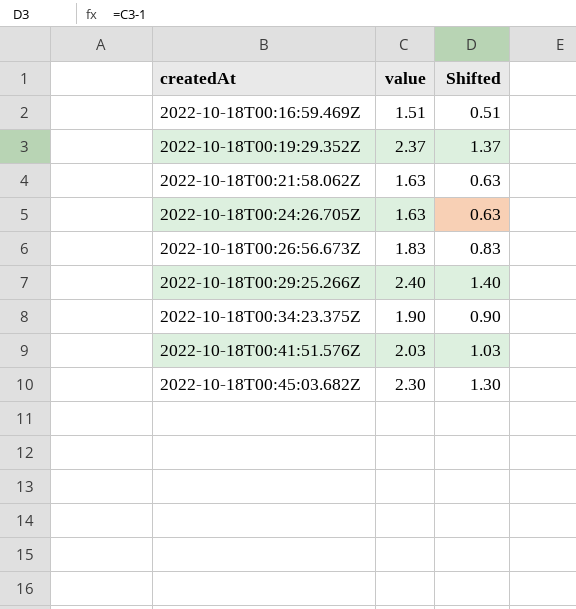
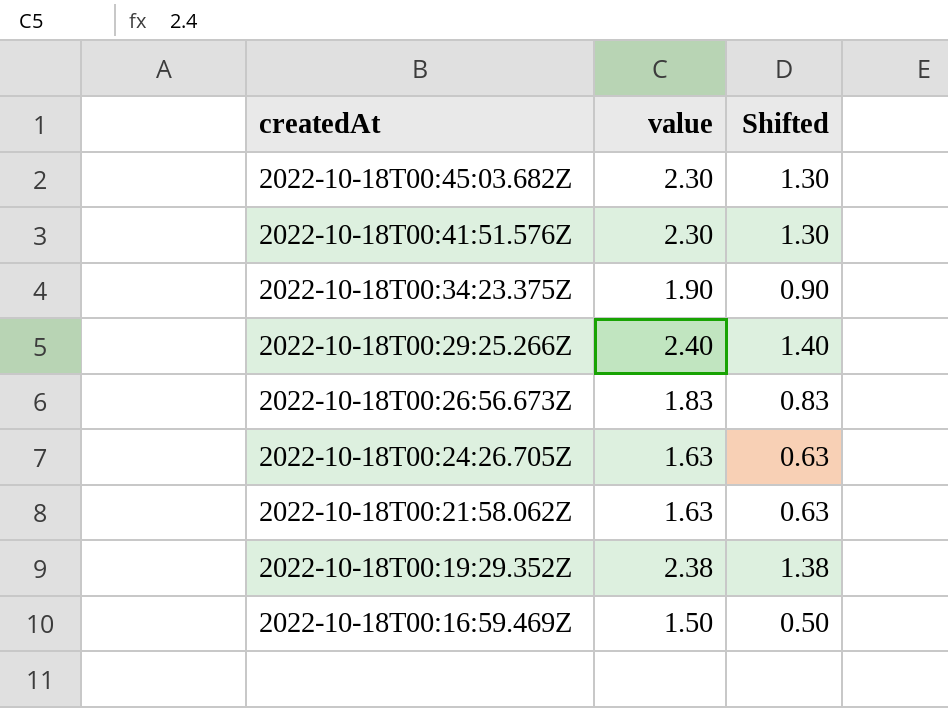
row order: createdAt ascending -> createdAt descending
2022-10-18T00:41:51.576Z | value: 2.03 -> 2.30
2022-10-18T00:41:51.576Z | Shifted: 1.03 -> 1.30
2022-10-18T00:19:29.352Z | value: 2.37 -> 2.38
2022-10-18T00:19:29.352Z | Shifted: 1.37 -> 1.38
2022-10-18T00:16:59.469Z | value: 1.51 -> 1.50
2022-10-18T00:16:59.469Z | Shifted: 0.51 -> 0.50

